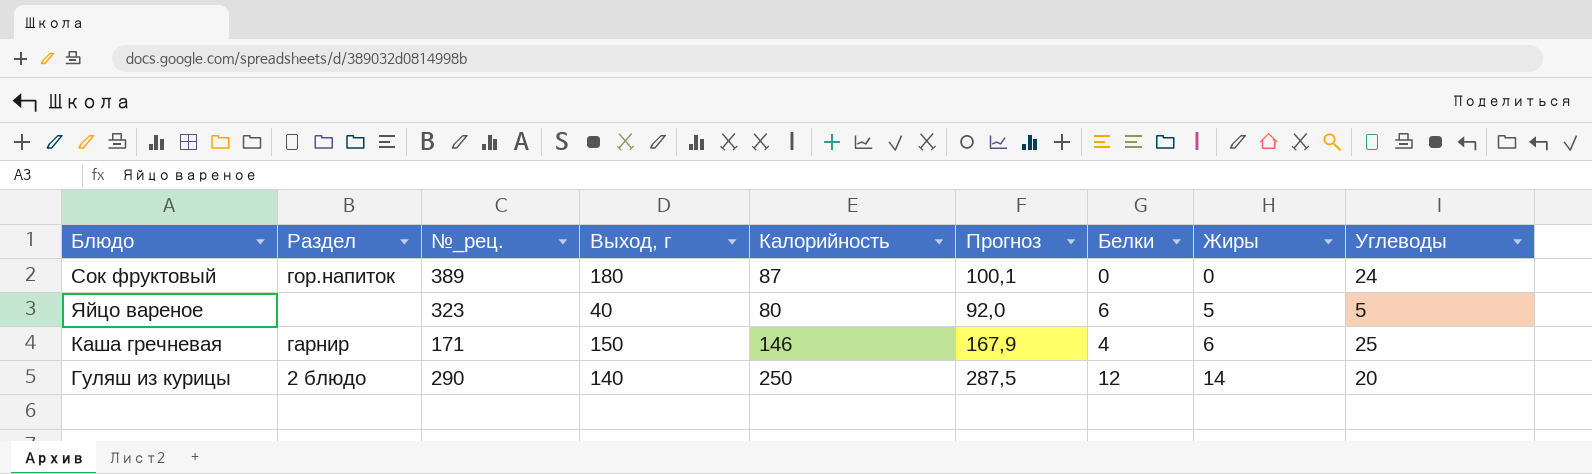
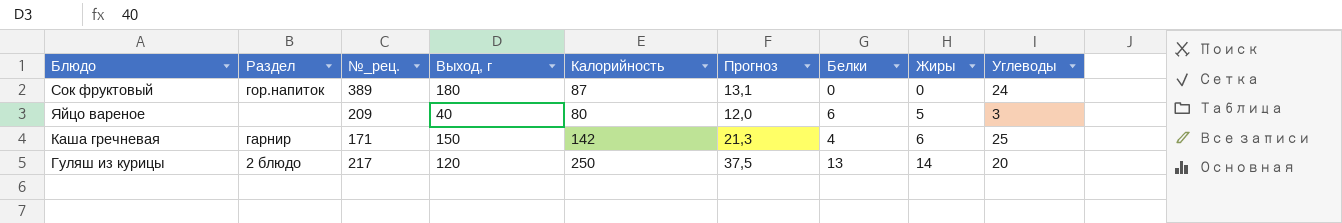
column Прогноз | formula: [Калорийность] * 1,15 -> [Калорийность] * 0,15
Яйцо вареное | №_рец.: 323 -> 209
Яйцо вареное | Углеводы: 5 -> 3
Каша гречневая | Калорийность: 146 -> 142
Гуляш из курицы | №_рец.: 290 -> 217
Гуляш из курицы | Выход, г: 140 -> 120
Гуляш из курицы | Белки: 12 -> 13

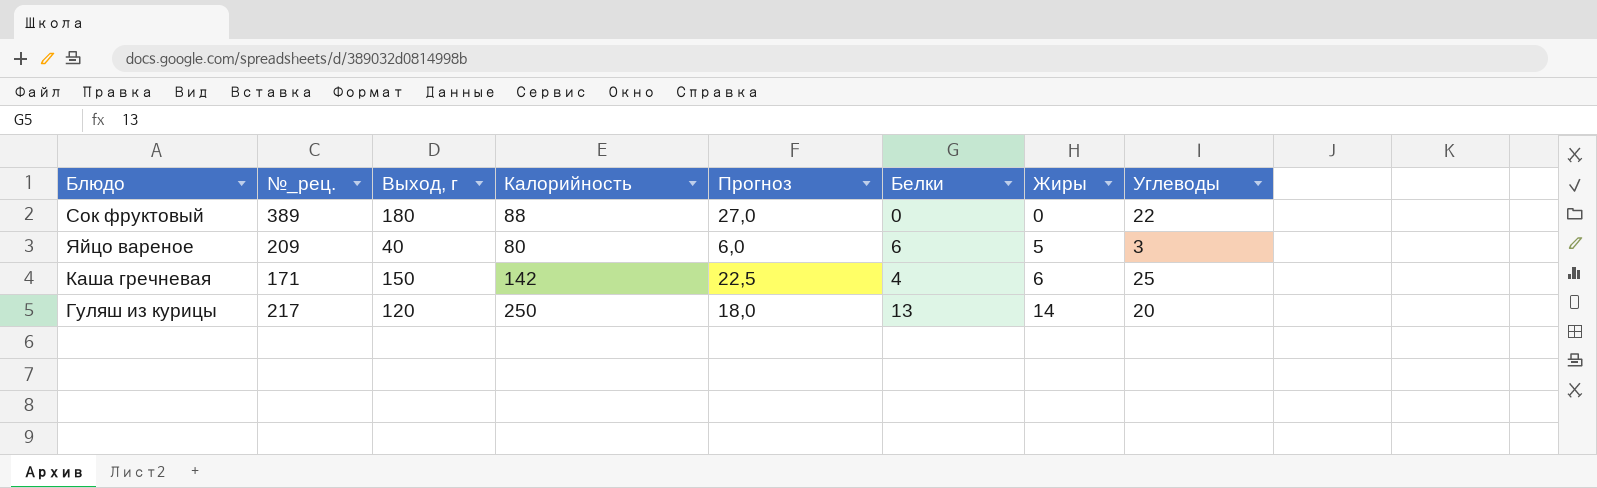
column Раздел | position: 2 -> none
column Прогноз | formula: [Калорийность] * 0,15 -> [Выход, г] * 0,15
Сок фруктовый | Калорийность: 87 -> 88
Сок фруктовый | Углеводы: 24 -> 22

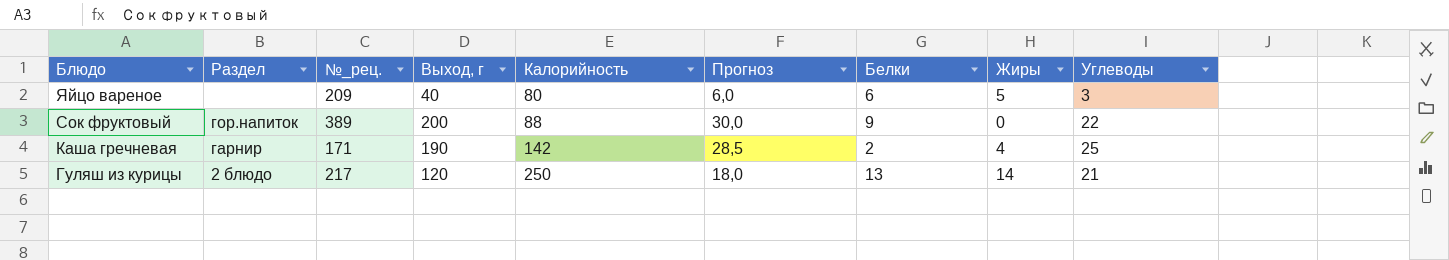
row order: Жиры ascending -> Блюдо descending
column Раздел | position: none -> 2
Сок фруктовый | Выход, г: 180 -> 200
Сок фруктовый | Прогноз: 27,0 -> 30,0
Сок фруктовый | Белки: 0 -> 9
Каша гречневая | Выход, г: 150 -> 190
Каша гречневая | Прогноз: 22,5 -> 28,5
Каша гречневая | Белки: 4 -> 2
Каша гречневая | Жиры: 6 -> 4
Гуляш из курицы | Углеводы: 20 -> 21

